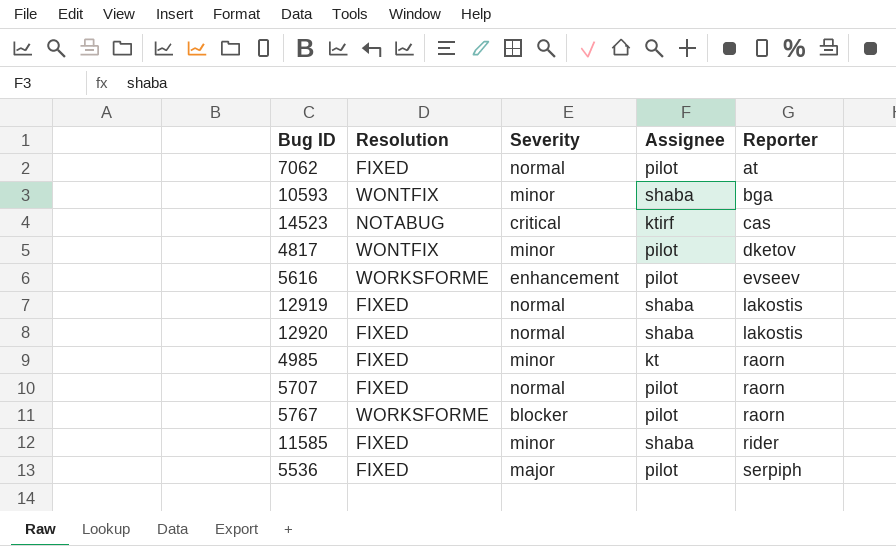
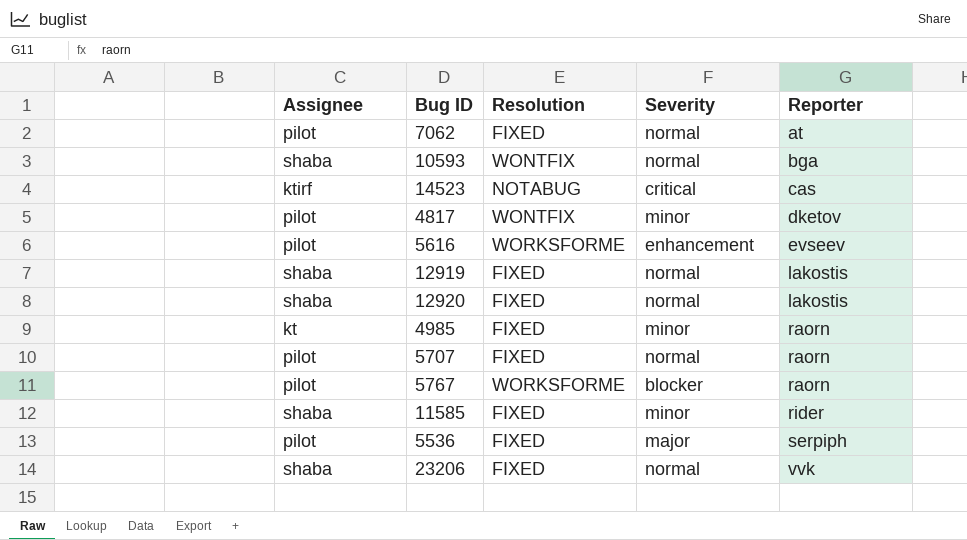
column Assignee | position: 4 -> 1
10593 | Severity: minor -> normal
row 23206: none -> shaba | FIXED | normal | vvk

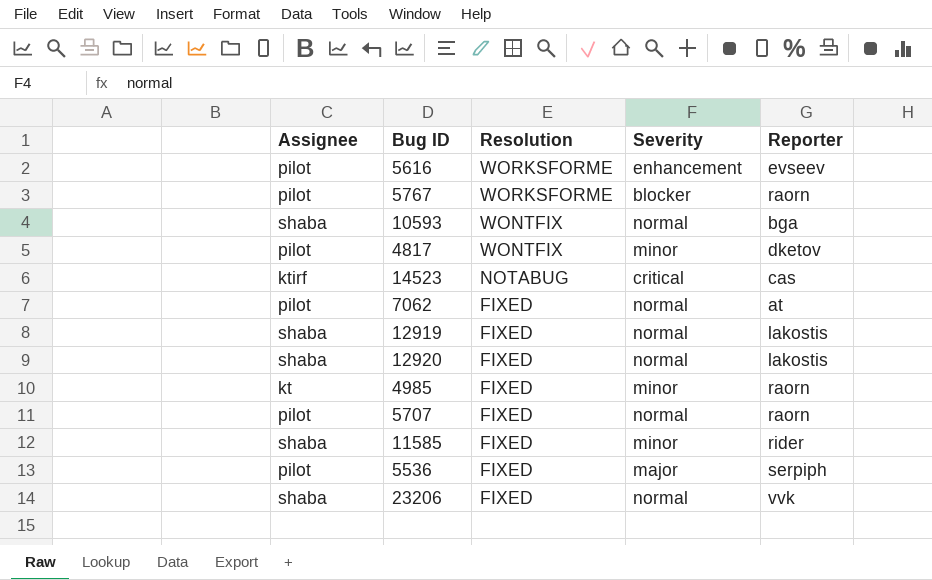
row order: Reporter ascending -> Resolution descending

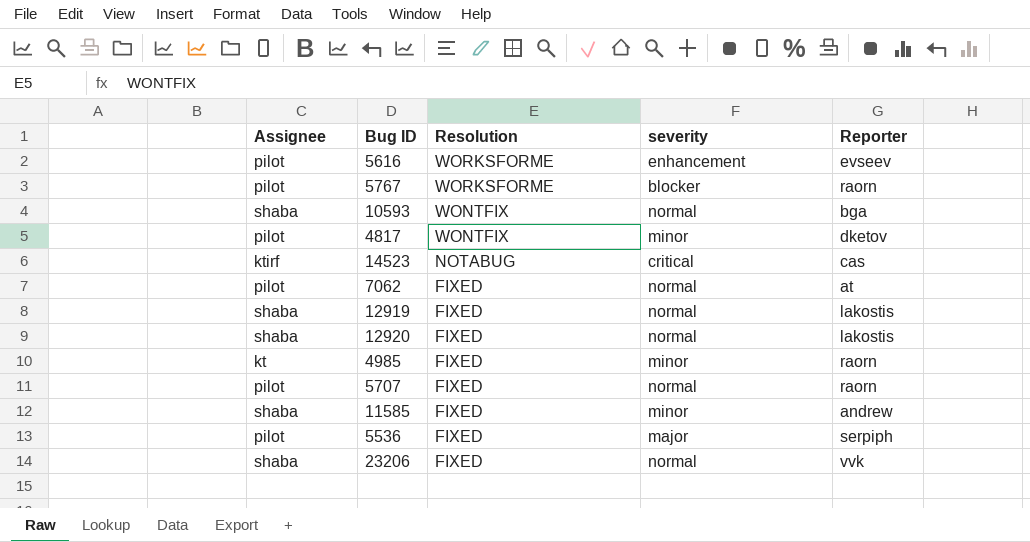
column name: Severity -> severity
11585 | Reporter: rider -> andrew

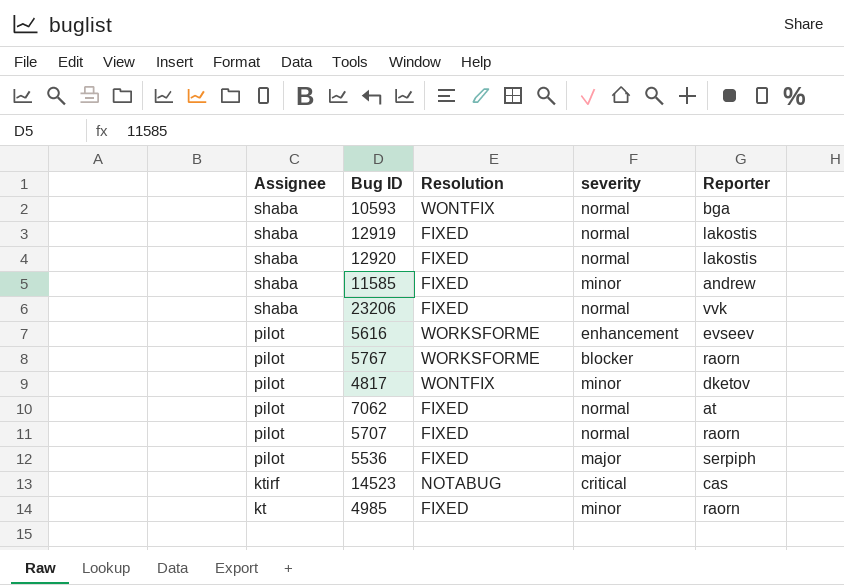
row order: Resolution descending -> Assignee descending

